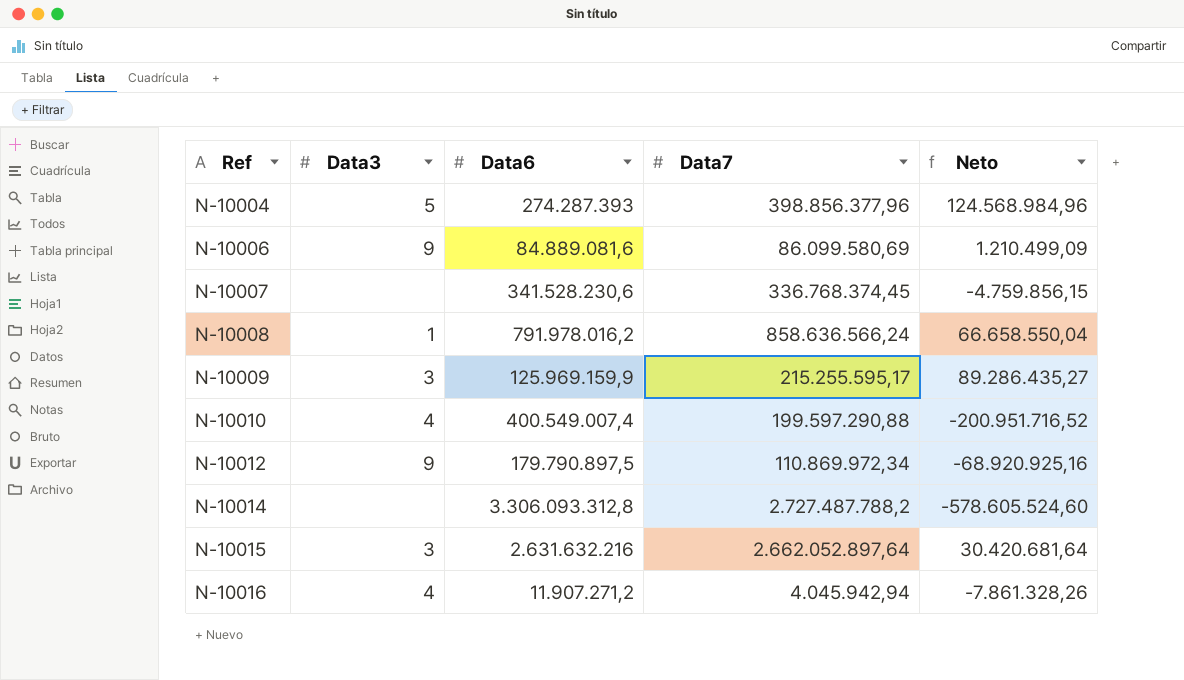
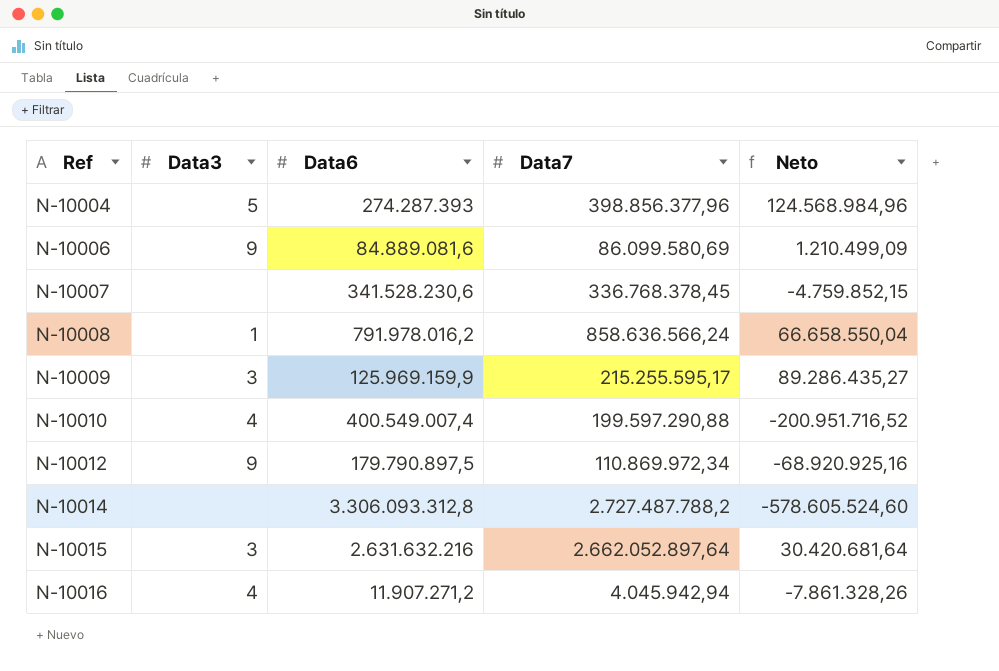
N-10007 | Data7: 336.768.374,45 -> 336.768.378,45
N-10007 | Neto: -4.759.856,15 -> -4.759.852,15

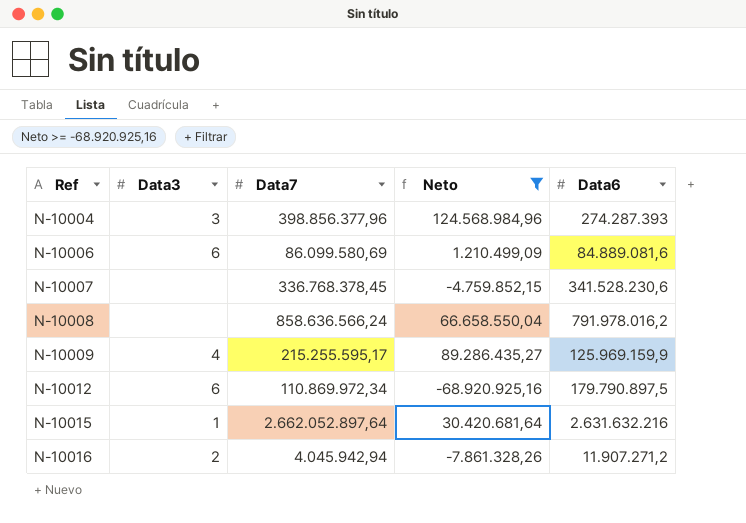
filter: none -> Neto >= -68.920.925,16
column Data6 | position: 3 -> 5
N-10004 | Data3: 5 -> 3
N-10006 | Data3: 9 -> 6
N-10008 | Data3: 1 -> none
N-10009 | Data3: 3 -> 4
N-10012 | Data3: 9 -> 6
N-10015 | Data3: 3 -> 1
N-10016 | Data3: 4 -> 2

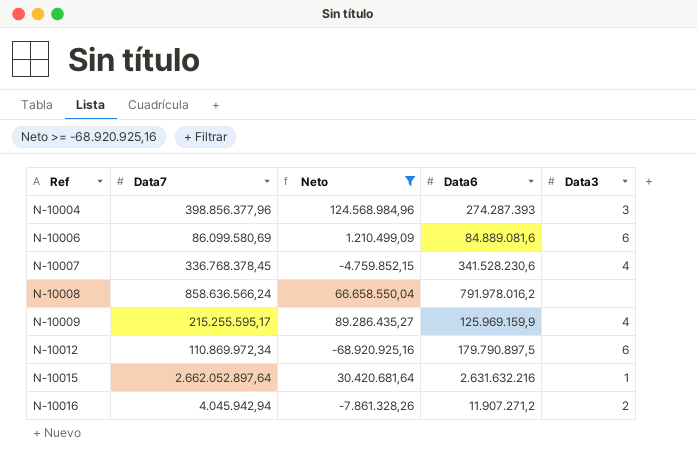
column Data3 | position: 2 -> 5
N-10007 | Data3: none -> 4

